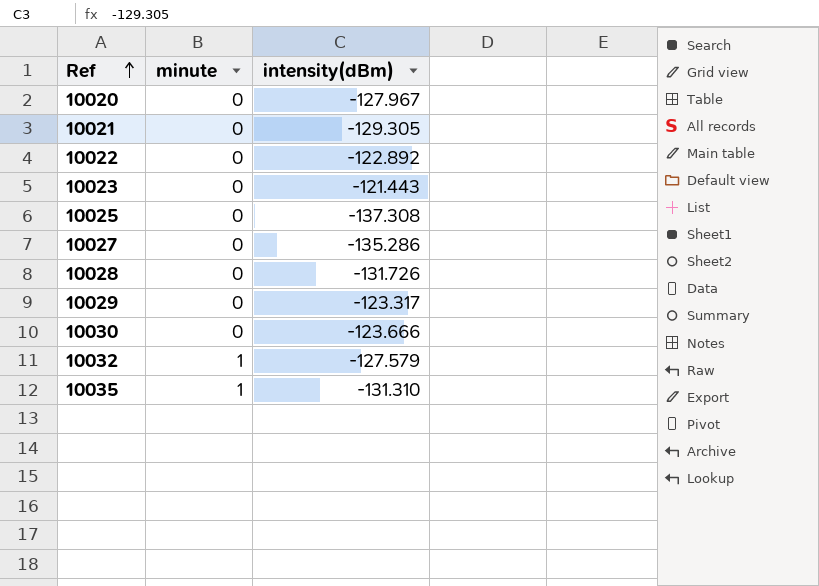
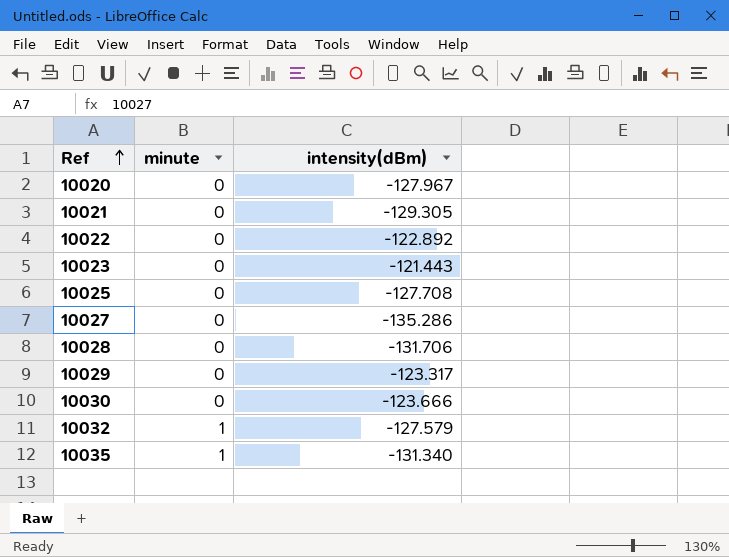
10025 | intensity(dBm): -137.308 -> -127.708
10028 | intensity(dBm): -131.726 -> -131.706
10035 | intensity(dBm): -131.310 -> -131.340

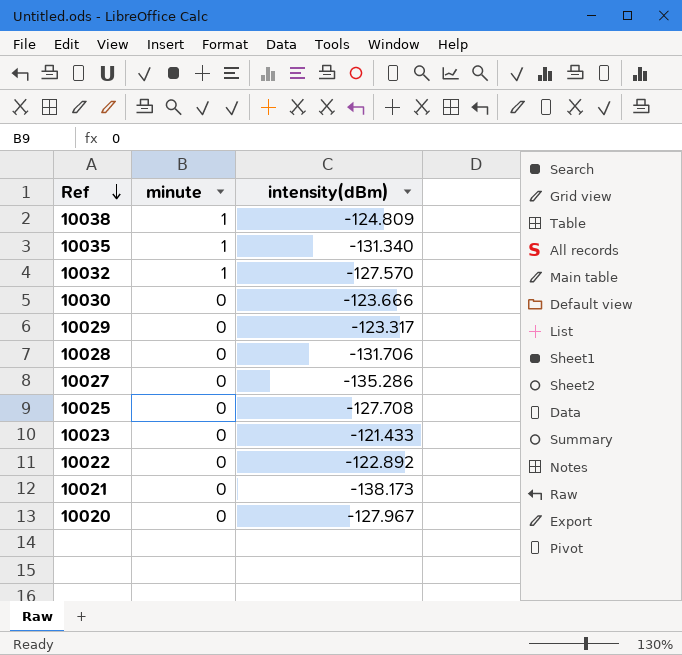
row order: Ref ascending -> Ref descending
row 10038: none -> 1 | -124.809
10032 | intensity(dBm): -127.579 -> -127.570
10023 | intensity(dBm): -121.443 -> -121.433
10021 | intensity(dBm): -129.305 -> -138.173

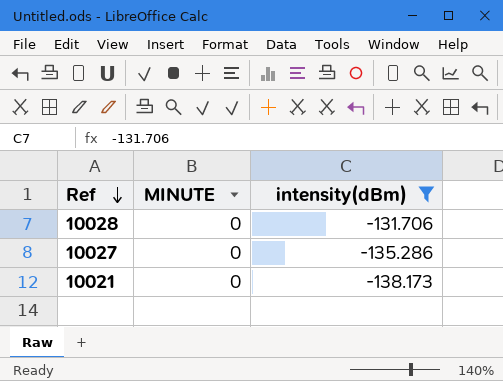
filter: none -> intensity(dBm) <= -131.706
column name: minute -> MINUTE

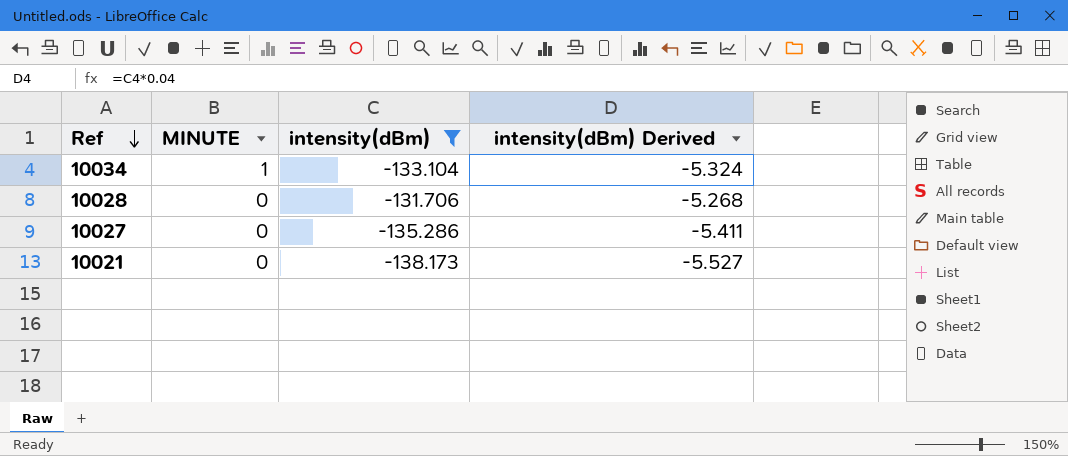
column intensity(dBm) Derived | formula: none -> [intensity(dBm)] * 0.04
row 10034: none -> 1 | -133.104 | -5.324

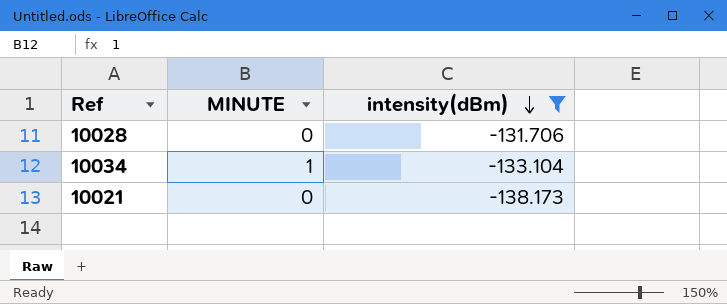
row order: Ref descending -> intensity(dBm) descending
column intensity(dBm) Derived | formula: [intensity(dBm)] * 0.04 -> none
row 10027: 0 | -135.286 | -5.411 -> none

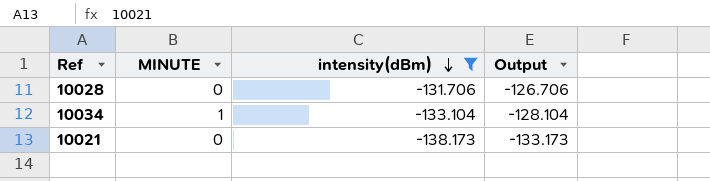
column Output | formula: none -> [intensity(dBm)] + 5

